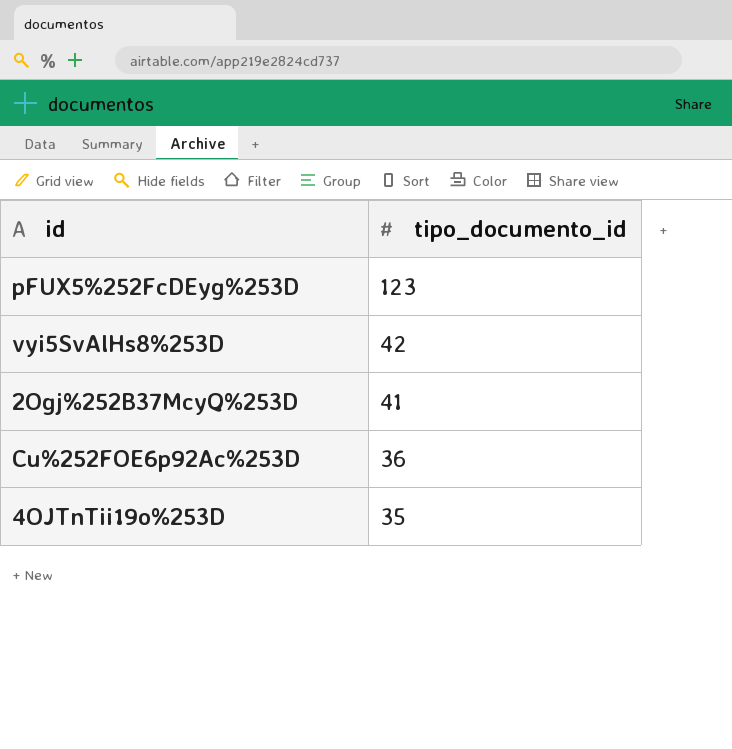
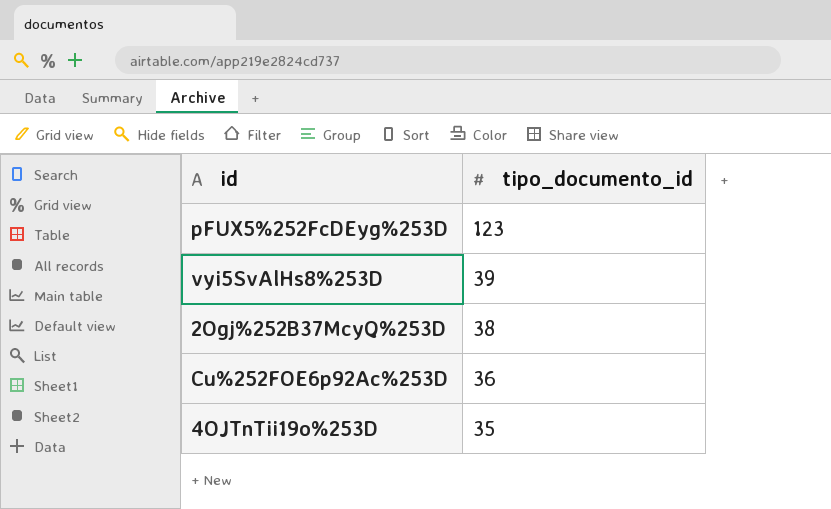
vyi5SvAlHs8%253D | tipo_documento_id: 42 -> 39
2Ogj%252B37McyQ%253D | tipo_documento_id: 41 -> 38

